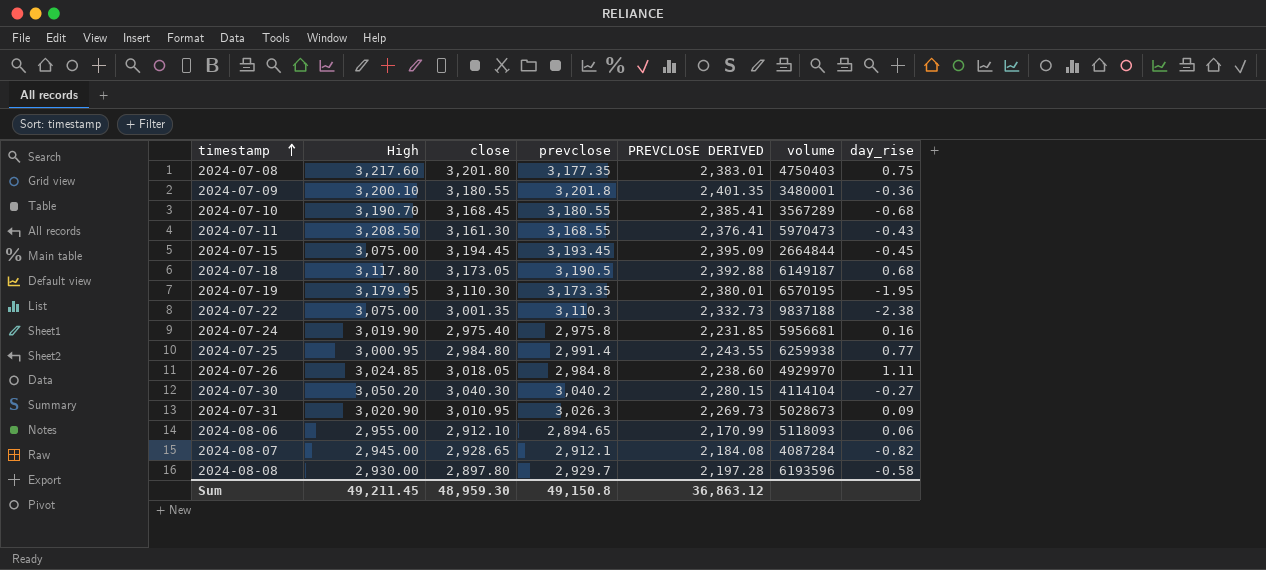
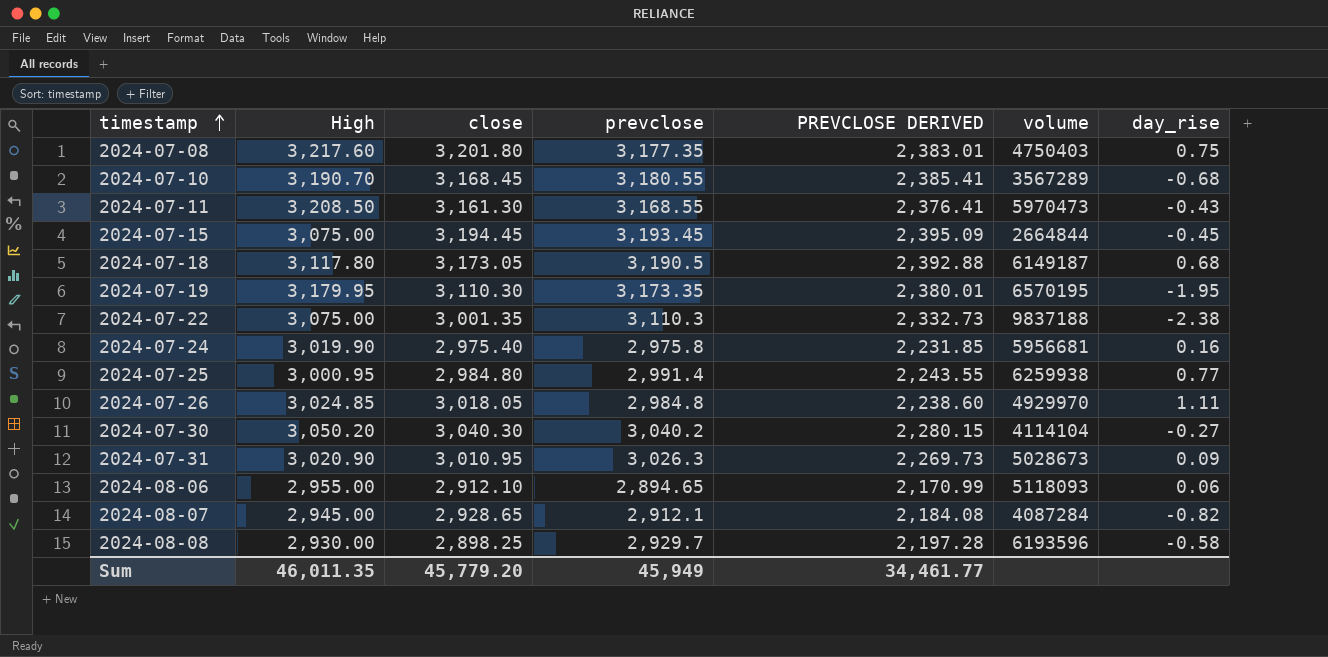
row 2024-07-09: 3,200.10 | 3,180.55 | 3,201.8 | 2,401.35 | 3480001 | -0.36 -> none
2024-08-08 | close: 2,897.80 -> 2,898.25
Sum | High: 49,211.45 -> 46,011.35
Sum | close: 48,959.30 -> 45,779.20
Sum | prevclose: 49,150.8 -> 45,949
Sum | PREVCLOSE DERIVED: 36,863.12 -> 34,461.77

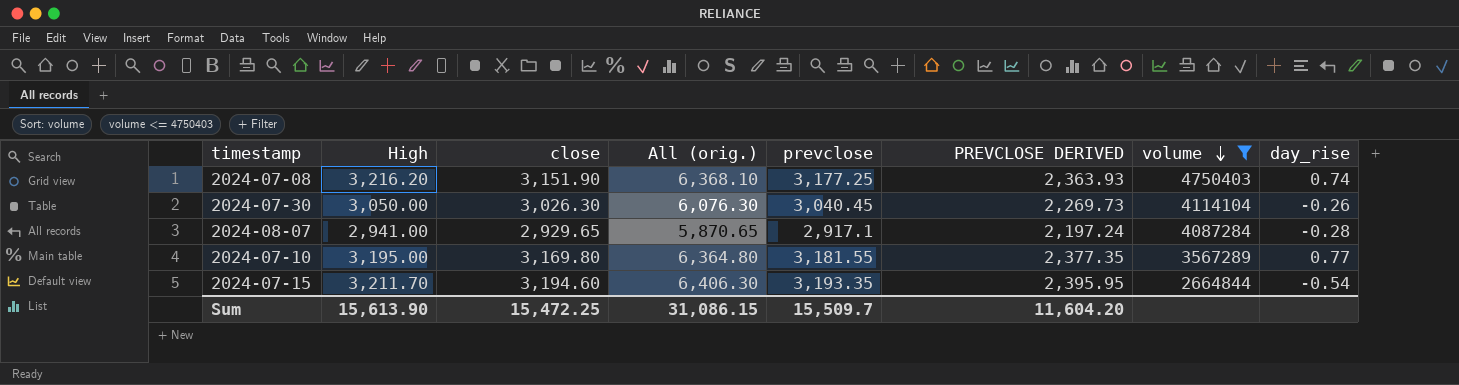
filter: none -> volume <= 4750403
row order: timestamp ascending -> volume descending
column All (orig.) | formula: none -> [High] + [close]
column PREVCLOSE DERIVED | formula: [prevclose] * 0.75 -> [close] * 0.75
2024-07-08 | High: 3,217.60 -> 3,216.20
2024-07-08 | close: 3,201.80 -> 3,151.90
2024-07-08 | prevclose: 3,177.35 -> 3,177.25
2024-07-08 | day_rise: 0.75 -> 0.74
2024-07-30 | High: 3,050.20 -> 3,050.00
2024-07-30 | close: 3,040.30 -> 3,026.30
2024-07-30 | prevclose: 3,040.2 -> 3,040.45
2024-07-30 | day_rise: -0.27 -> -0.26
2024-08-07 | High: 2,945.00 -> 2,941.00
2024-08-07 | close: 2,928.65 -> 2,929.65
2024-08-07 | prevclose: 2,912.1 -> 2,917.1
2024-08-07 | day_rise: -0.82 -> -0.28
2024-07-10 | High: 3,190.70 -> 3,195.00
2024-07-10 | close: 3,168.45 -> 3,169.80
2024-07-10 | prevclose: 3,180.55 -> 3,181.55
2024-07-10 | day_rise: -0.68 -> 0.77
2024-07-15 | High: 3,075.00 -> 3,211.70
2024-07-15 | close: 3,194.45 -> 3,194.60
2024-07-15 | prevclose: 3,193.45 -> 3,193.35
2024-07-15 | day_rise: -0.45 -> -0.54
Sum | High: 46,011.35 -> 15,613.90
Sum | close: 45,779.20 -> 15,472.25
Sum | prevclose: 45,949 -> 15,509.7
Sum | PREVCLOSE DERIVED: 34,461.77 -> 11,604.20

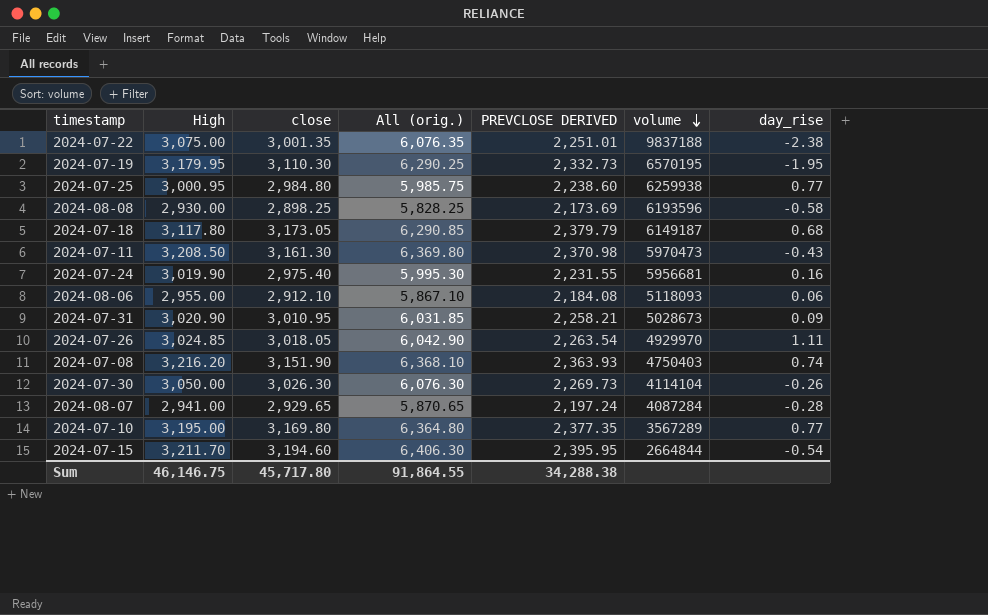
filter: volume <= 4750403 -> none
column prevclose | position: 5 -> none
Sum | High: 15,613.90 -> 46,146.75
Sum | close: 15,472.25 -> 45,717.80
Sum | All (orig.): 31,086.15 -> 91,864.55
Sum | PREVCLOSE DERIVED: 11,604.20 -> 34,288.38

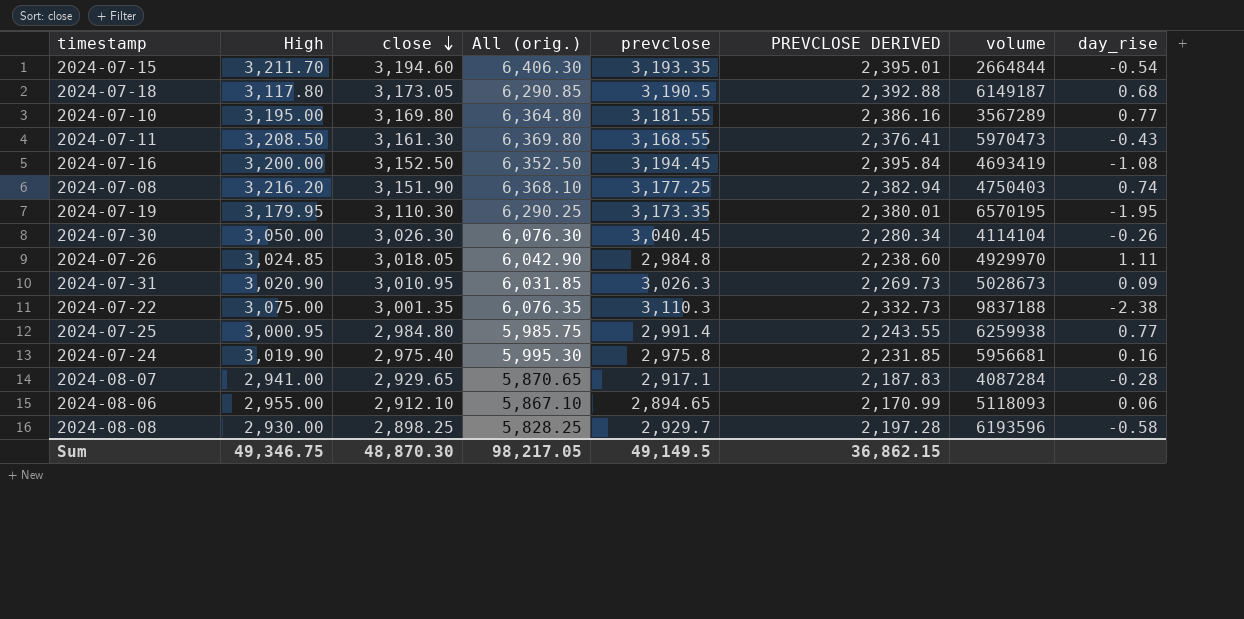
row order: volume descending -> close descending
column prevclose | position: none -> 5
column PREVCLOSE DERIVED | formula: [close] * 0.75 -> [prevclose] * 0.75
row 2024-07-16: none -> 3,200.00 | 3,152.50 | 6,352.50 | 3,194.45 | 2,395.84 | 4693419 | -1.08
Sum | High: 46,146.75 -> 49,346.75
Sum | close: 45,717.80 -> 48,870.30
Sum | All (orig.): 91,864.55 -> 98,217.05
Sum | PREVCLOSE DERIVED: 34,288.38 -> 36,862.15

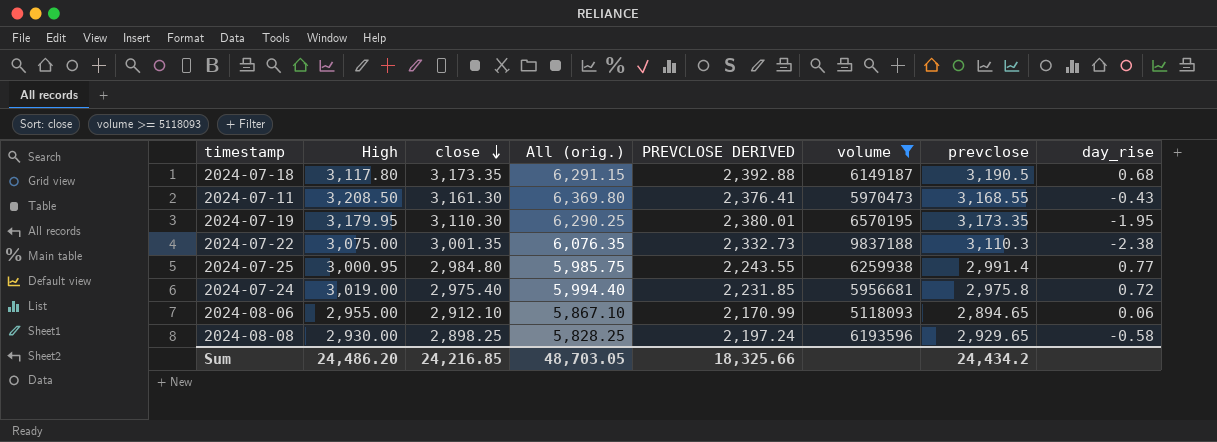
filter: none -> volume >= 5118093
column prevclose | position: 5 -> 7
2024-07-18 | close: 3,173.05 -> 3,173.35
2024-07-18 | All (orig.): 6,290.85 -> 6,291.15
2024-07-24 | High: 3,019.90 -> 3,019.00
2024-07-24 | All (orig.): 5,995.30 -> 5,994.40
2024-07-24 | day_rise: 0.16 -> 0.72
2024-08-08 | PREVCLOSE DERIVED: 2,197.28 -> 2,197.24
2024-08-08 | prevclose: 2,929.7 -> 2,929.65
Sum | High: 49,346.75 -> 24,486.20
Sum | close: 48,870.30 -> 24,216.85
Sum | All (orig.): 98,217.05 -> 48,703.05
Sum | PREVCLOSE DERIVED: 36,862.15 -> 18,325.66
Sum | prevclose: 49,149.5 -> 24,434.2

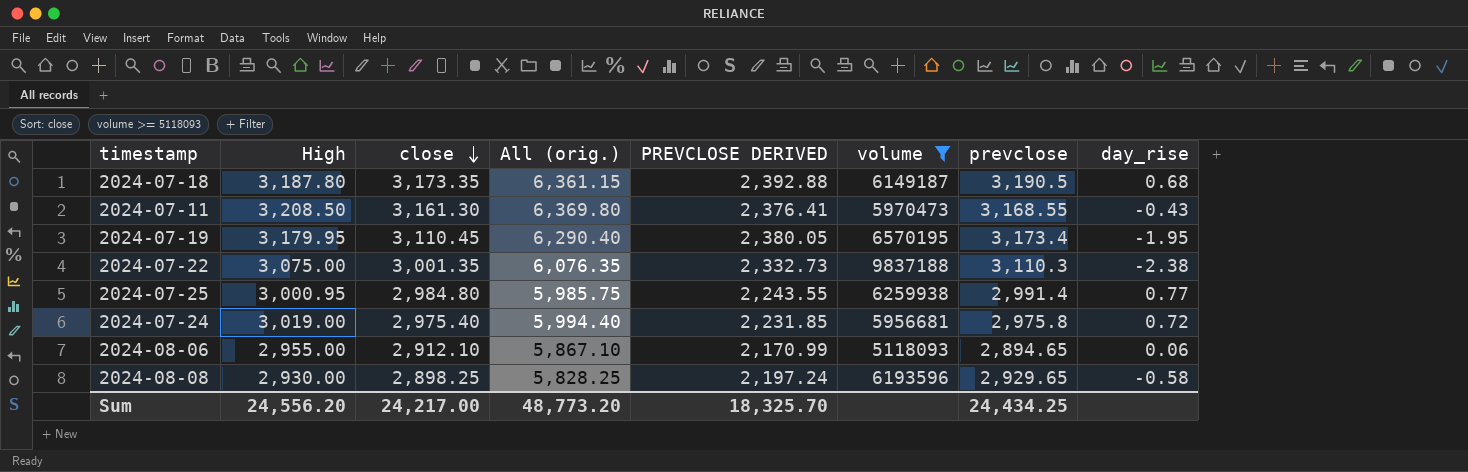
2024-07-18 | High: 3,117.80 -> 3,187.80
2024-07-18 | All (orig.): 6,291.15 -> 6,361.15
2024-07-19 | close: 3,110.30 -> 3,110.45
2024-07-19 | All (orig.): 6,290.25 -> 6,290.40
2024-07-19 | PREVCLOSE DERIVED: 2,380.01 -> 2,380.05
2024-07-19 | prevclose: 3,173.35 -> 3,173.4
Sum | High: 24,486.20 -> 24,556.20
Sum | close: 24,216.85 -> 24,217.00
Sum | All (orig.): 48,703.05 -> 48,773.20
Sum | PREVCLOSE DERIVED: 18,325.66 -> 18,325.70
Sum | prevclose: 24,434.2 -> 24,434.25

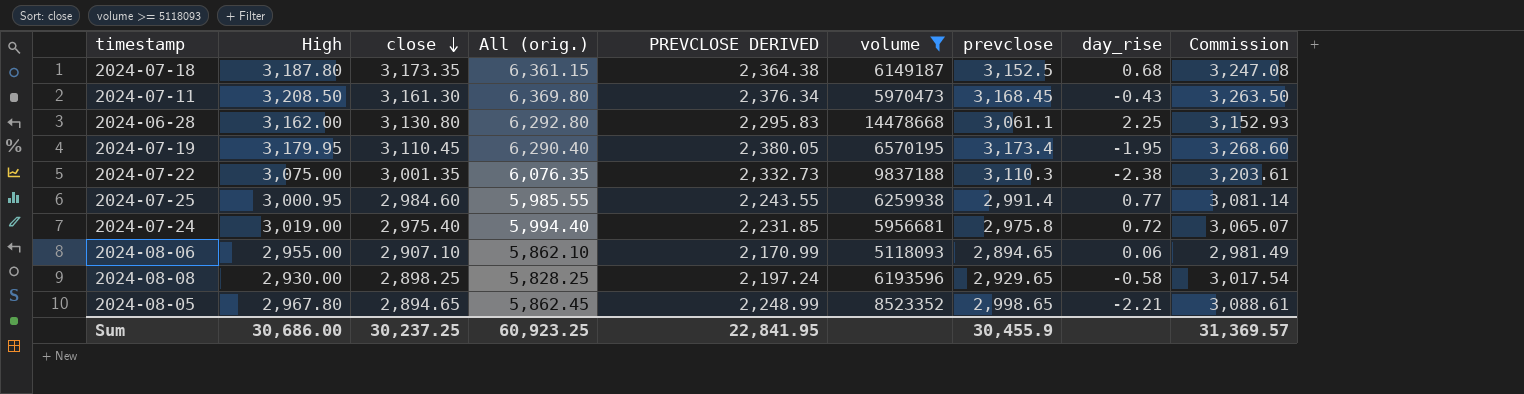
column Commission | formula: none -> [prevclose] * 1.03
2024-07-18 | PREVCLOSE DERIVED: 2,392.88 -> 2,364.38
2024-07-18 | prevclose: 3,190.5 -> 3,152.5
2024-07-11 | PREVCLOSE DERIVED: 2,376.41 -> 2,376.34
2024-07-11 | prevclose: 3,168.55 -> 3,168.45
row 2024-06-28: none -> 3,162.00 | 3,130.80 | 6,292.80 | 2,295.83 | 14478668 | 3,061.1 | 2.25 | 3,152.93
2024-07-25 | close: 2,984.80 -> 2,984.60
2024-07-25 | All (orig.): 5,985.75 -> 5,985.55
2024-08-06 | close: 2,912.10 -> 2,907.10
2024-08-06 | All (orig.): 5,867.10 -> 5,862.10
row 2024-08-05: none -> 2,967.80 | 2,894.65 | 5,862.45 | 2,248.99 | 8523352 | 2,998.65 | -2.21 | 3,088.61
Sum | High: 24,556.20 -> 30,686.00
Sum | close: 24,217.00 -> 30,237.25
Sum | All (orig.): 48,773.20 -> 60,923.25
Sum | PREVCLOSE DERIVED: 18,325.70 -> 22,841.95
Sum | prevclose: 24,434.25 -> 30,455.9

